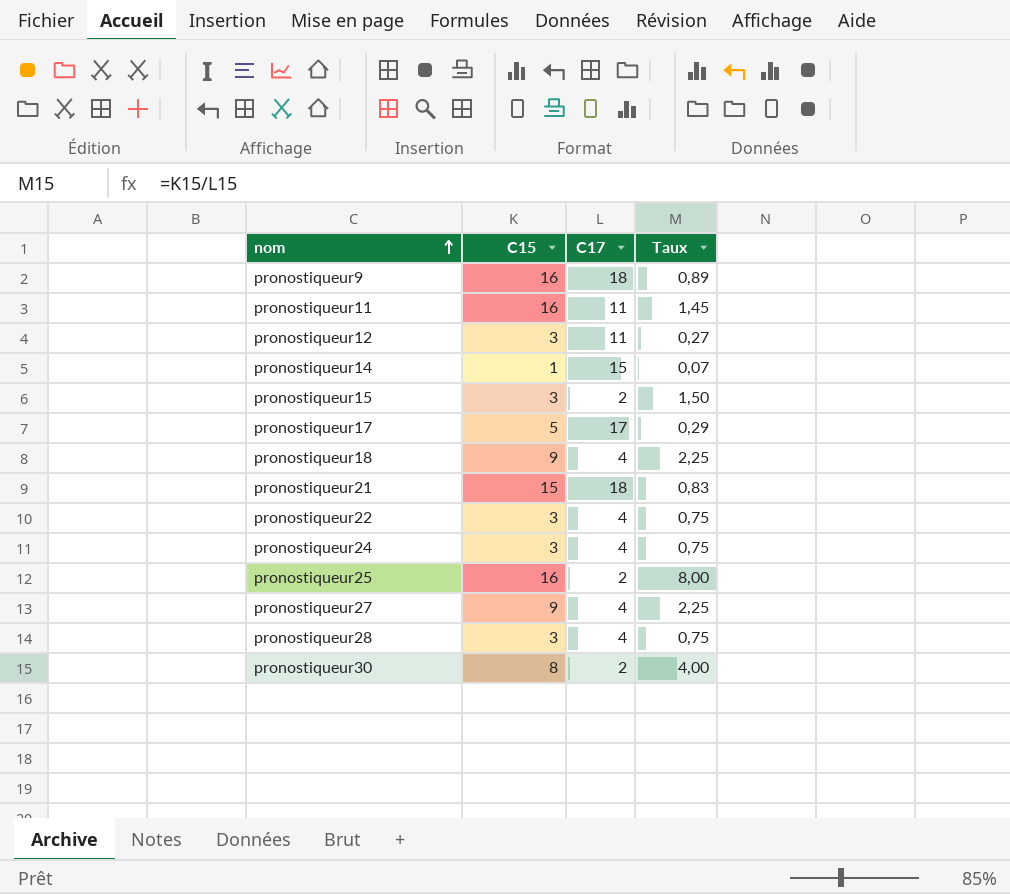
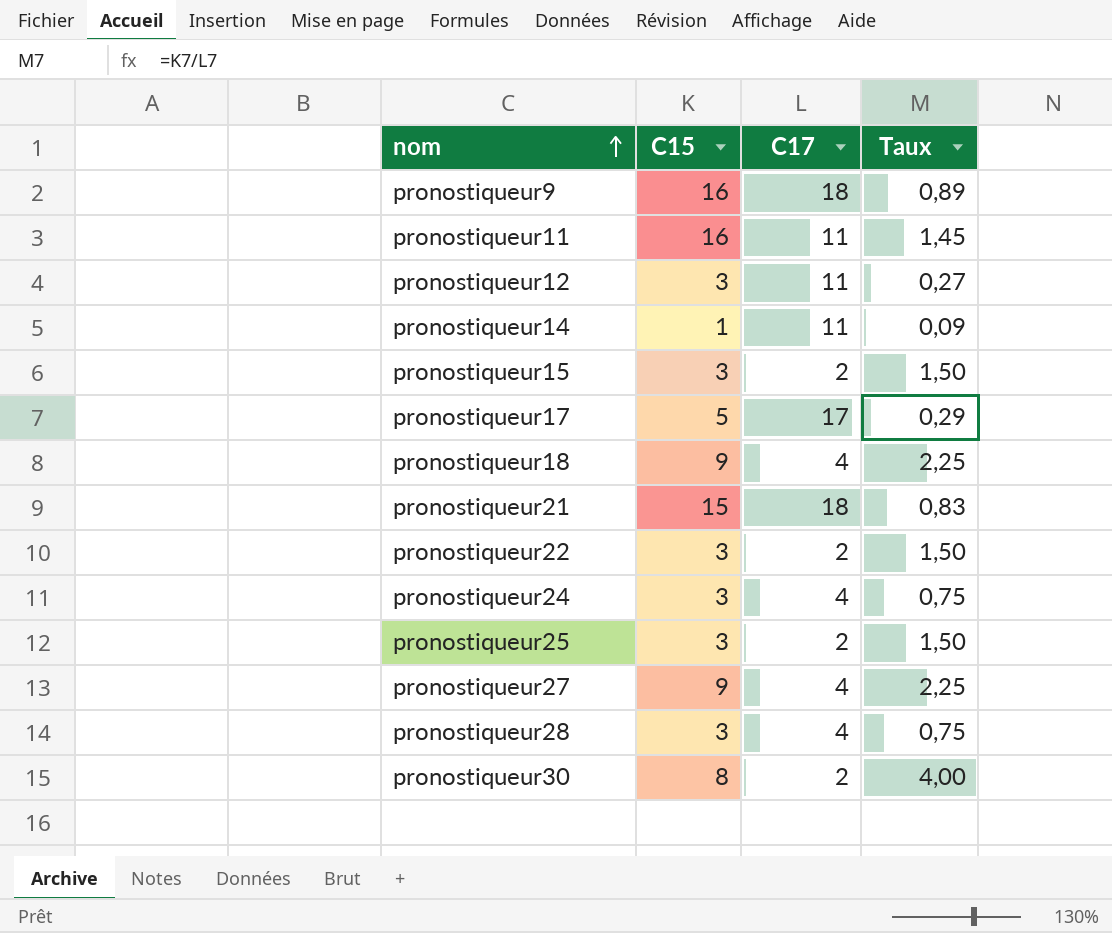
pronostiqueur14 | C17: 15 -> 11
pronostiqueur14 | Taux: 0,07 -> 0,09
pronostiqueur22 | C17: 4 -> 2
pronostiqueur22 | Taux: 0,75 -> 1,50
pronostiqueur25 | C15: 16 -> 3
pronostiqueur25 | Taux: 8,00 -> 1,50

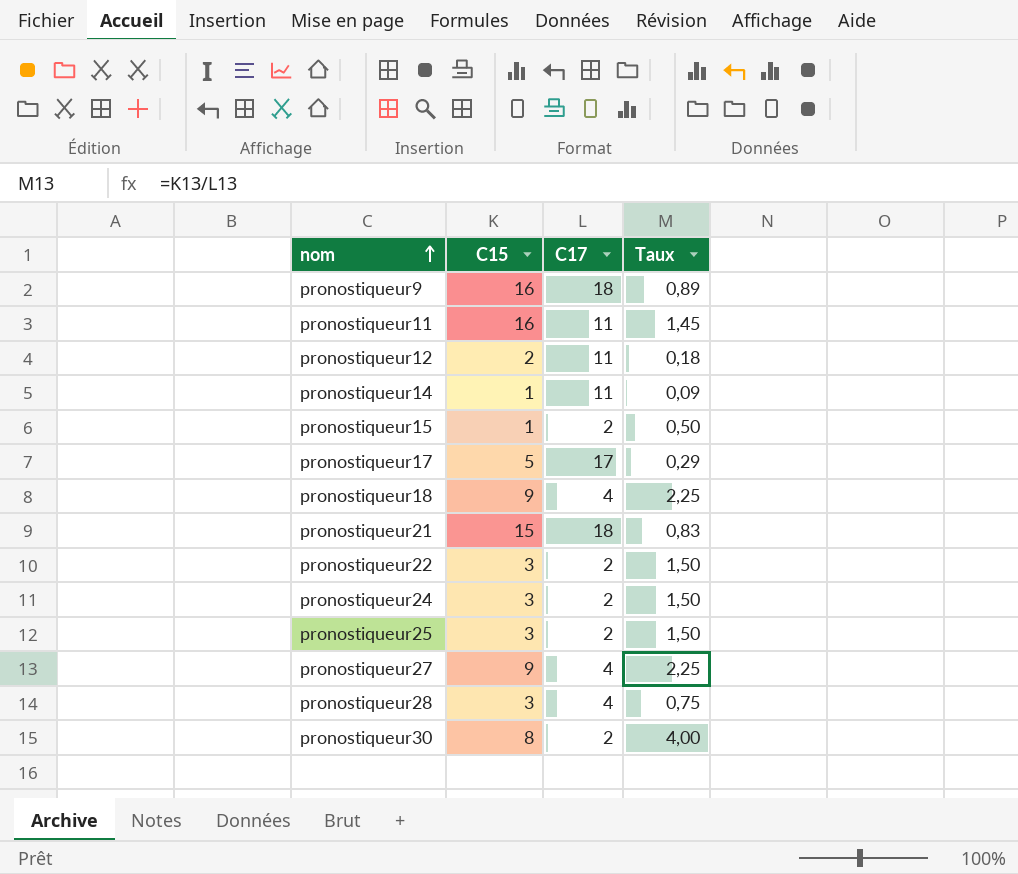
pronostiqueur12 | C15: 3 -> 2
pronostiqueur12 | Taux: 0,27 -> 0,18
pronostiqueur15 | C15: 3 -> 1
pronostiqueur15 | Taux: 1,50 -> 0,50
pronostiqueur24 | C17: 4 -> 2
pronostiqueur24 | Taux: 0,75 -> 1,50

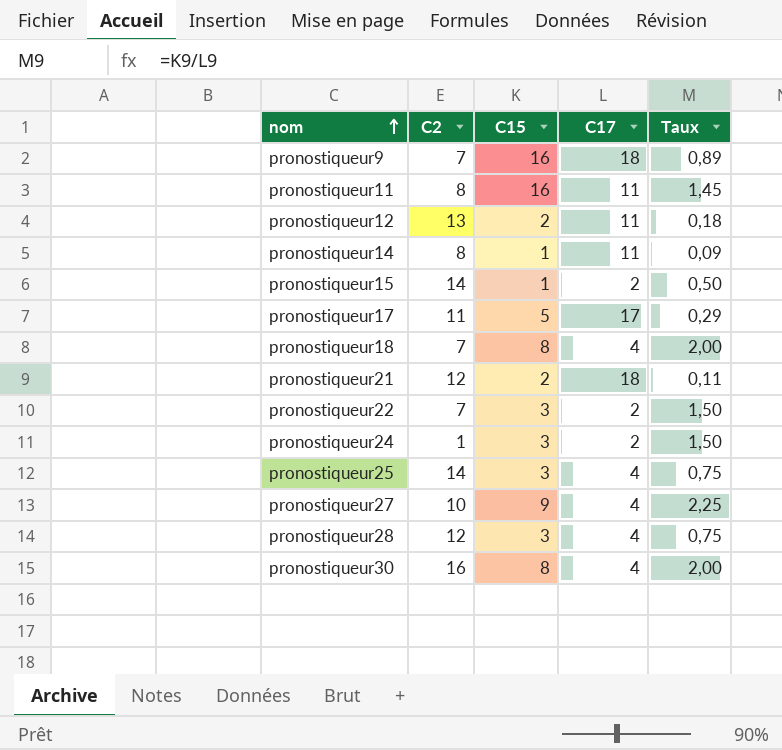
column C2 | position: none -> 2
pronostiqueur18 | C15: 9 -> 8
pronostiqueur18 | Taux: 2,25 -> 2,00
pronostiqueur21 | C15: 15 -> 2
pronostiqueur21 | Taux: 0,83 -> 0,11
pronostiqueur25 | C17: 2 -> 4
pronostiqueur25 | Taux: 1,50 -> 0,75
pronostiqueur30 | C17: 2 -> 4
pronostiqueur30 | Taux: 4,00 -> 2,00

